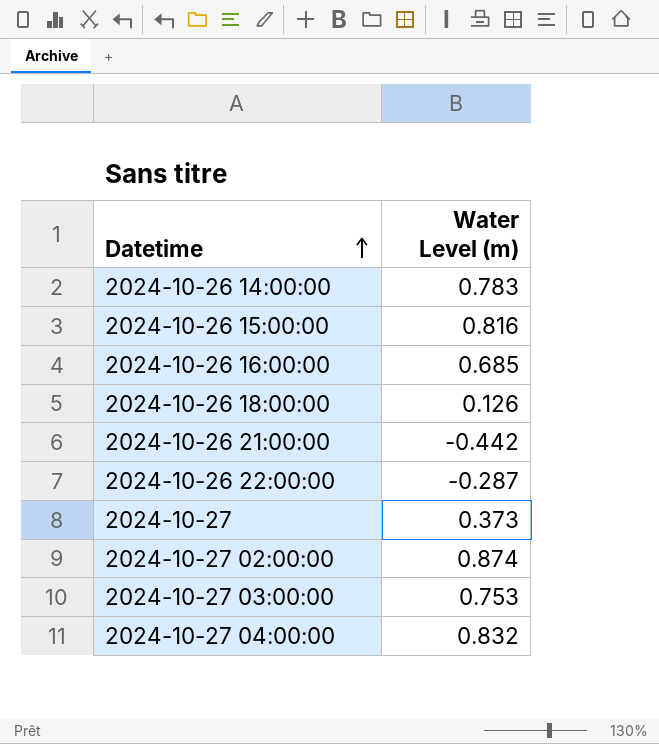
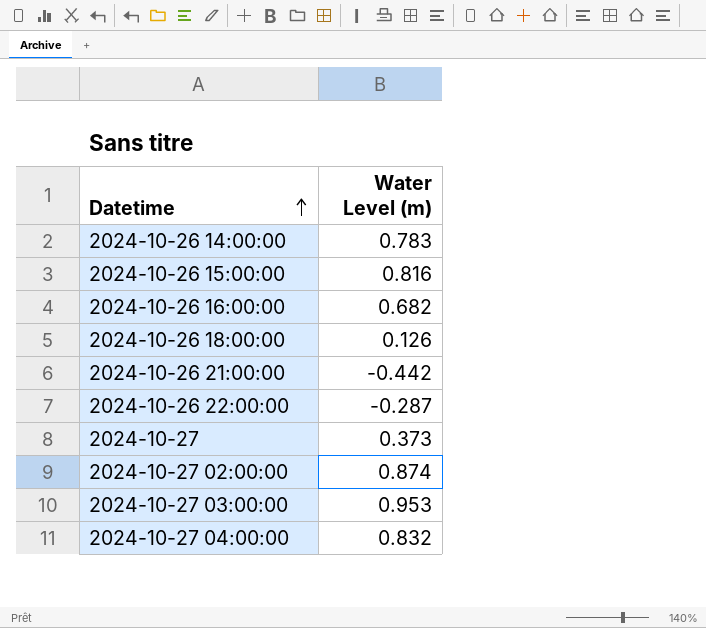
2024-10-26 16:00:00 | Water Level (m): 0.685 -> 0.682
2024-10-27 03:00:00 | Water Level (m): 0.753 -> 0.953

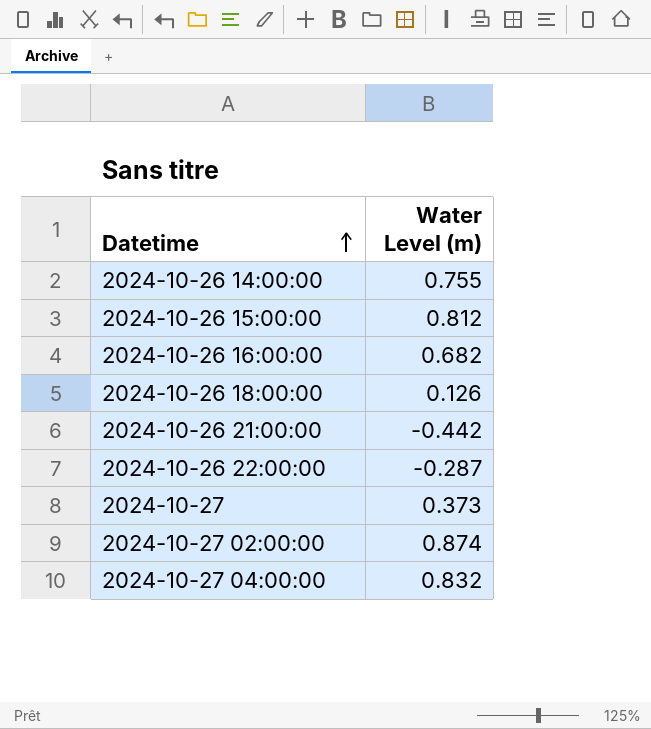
row 2024-10-27 03:00:00: 0.953 -> none
2024-10-26 14:00:00 | Water Level (m): 0.783 -> 0.755
2024-10-26 15:00:00 | Water Level (m): 0.816 -> 0.812

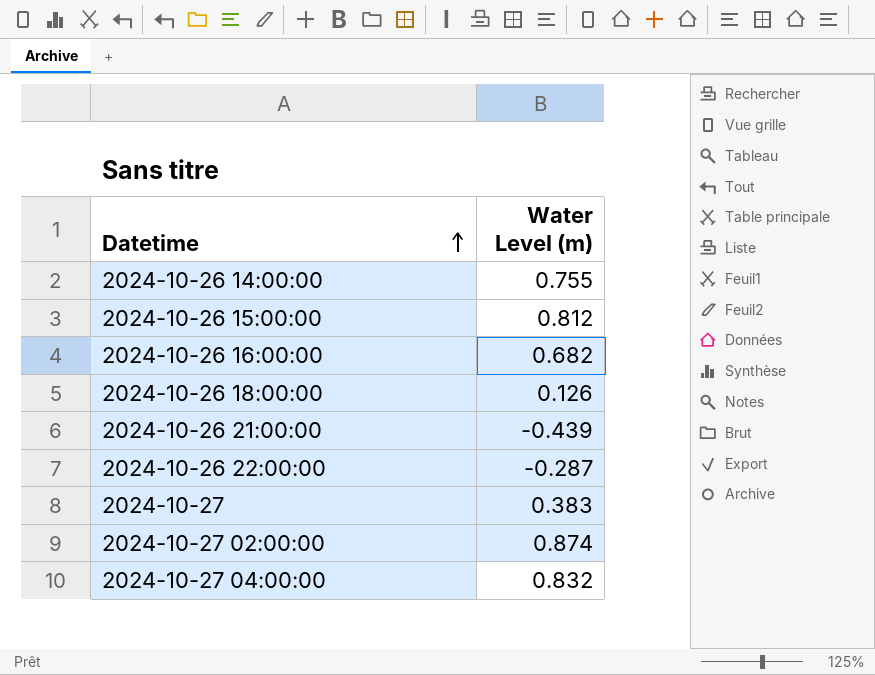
2024-10-26 21:00:00 | Water Level (m): -0.442 -> -0.439
2024-10-27 | Water Level (m): 0.373 -> 0.383

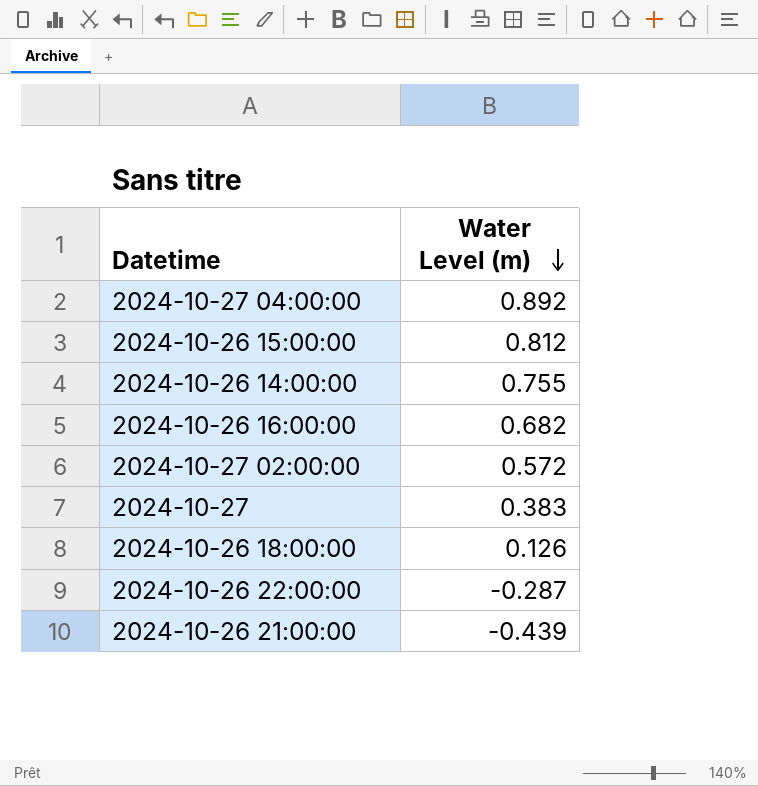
row order: Datetime ascending -> Water Level (m) descending
2024-10-27 04:00:00 | Water Level (m): 0.832 -> 0.892
2024-10-27 02:00:00 | Water Level (m): 0.874 -> 0.572

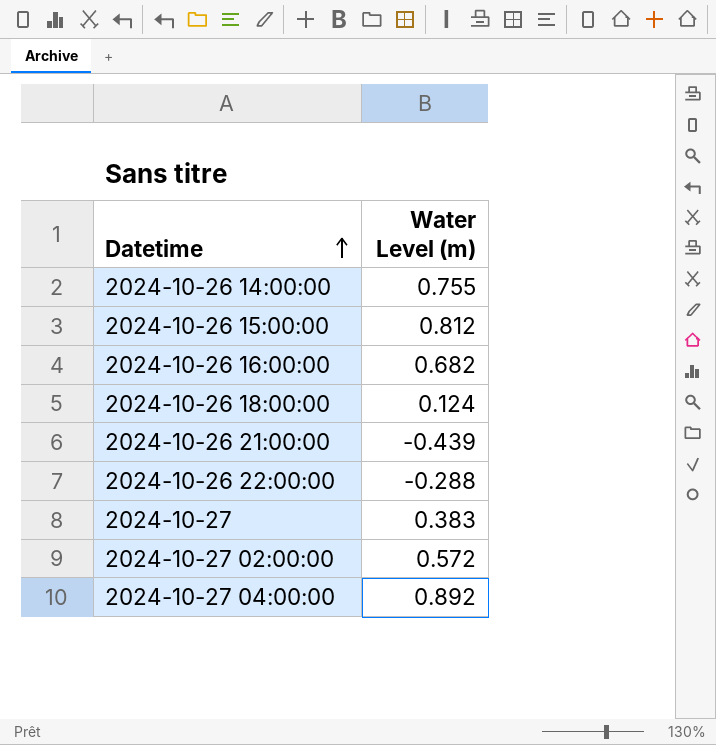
row order: Water Level (m) descending -> Datetime ascending
2024-10-26 18:00:00 | Water Level (m): 0.126 -> 0.124
2024-10-26 22:00:00 | Water Level (m): -0.287 -> -0.288

